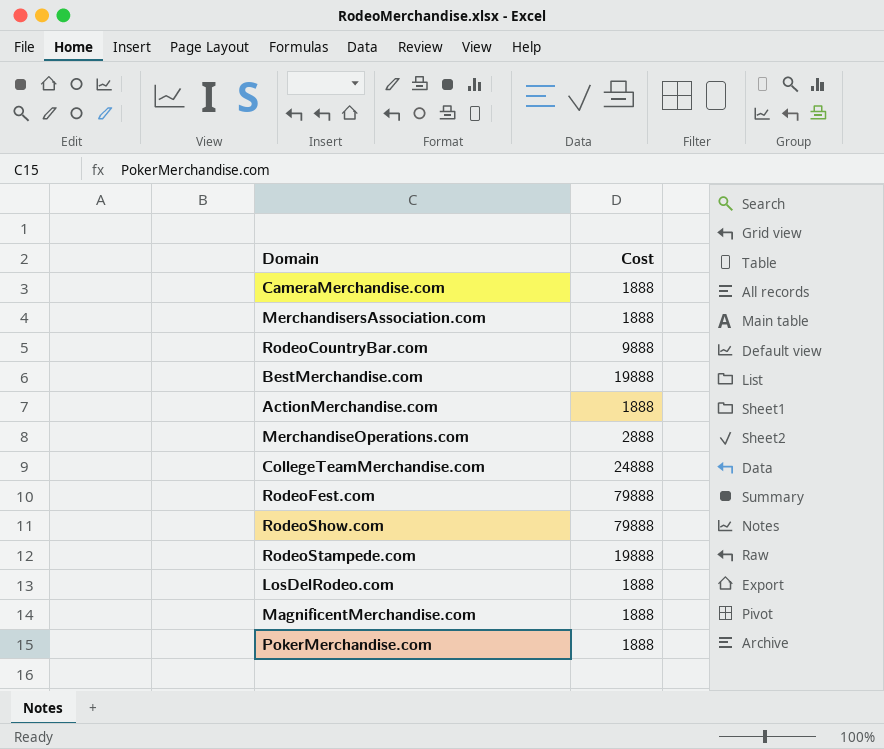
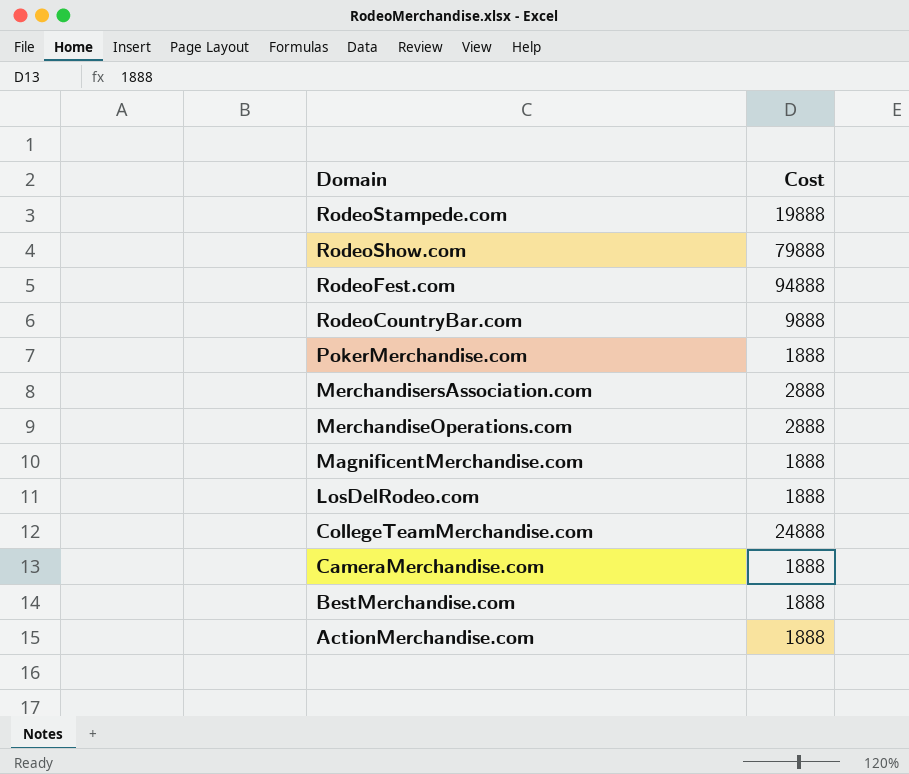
row order: none -> Domain descending
RodeoFest.com | Cost: 79888 -> 94888
MerchandisersAssociation.com | Cost: 1888 -> 2888
BestMerchandise.com | Cost: 19888 -> 1888

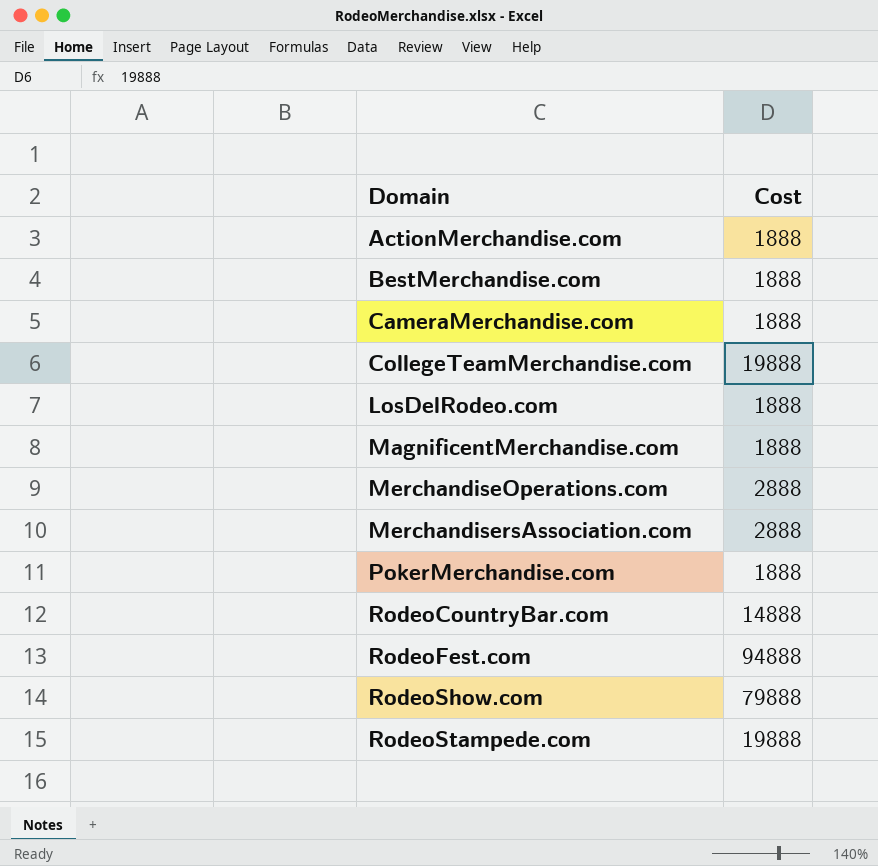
row order: Domain descending -> Domain ascending
CollegeTeamMerchandise.com | Cost: 24888 -> 19888
RodeoCountryBar.com | Cost: 9888 -> 14888

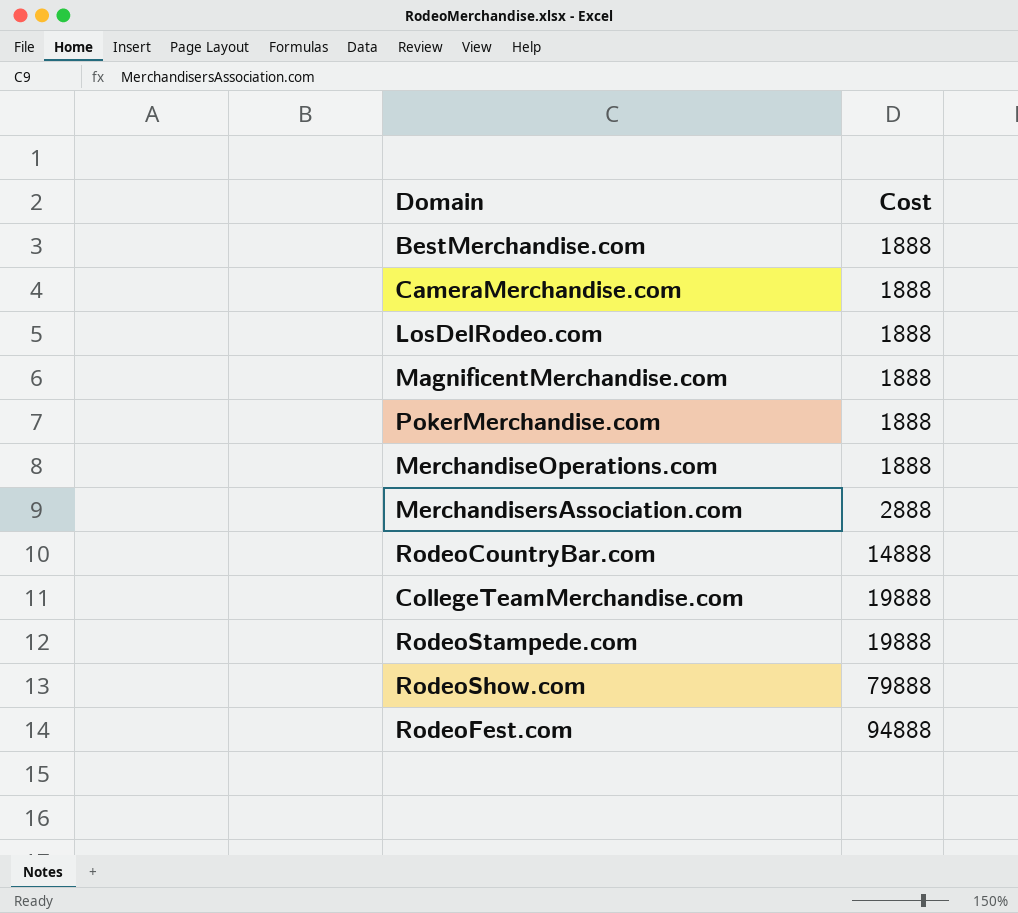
row order: Domain ascending -> Cost ascending
row ActionMerchandise.com: 1888 -> none
MerchandiseOperations.com | Cost: 2888 -> 1888

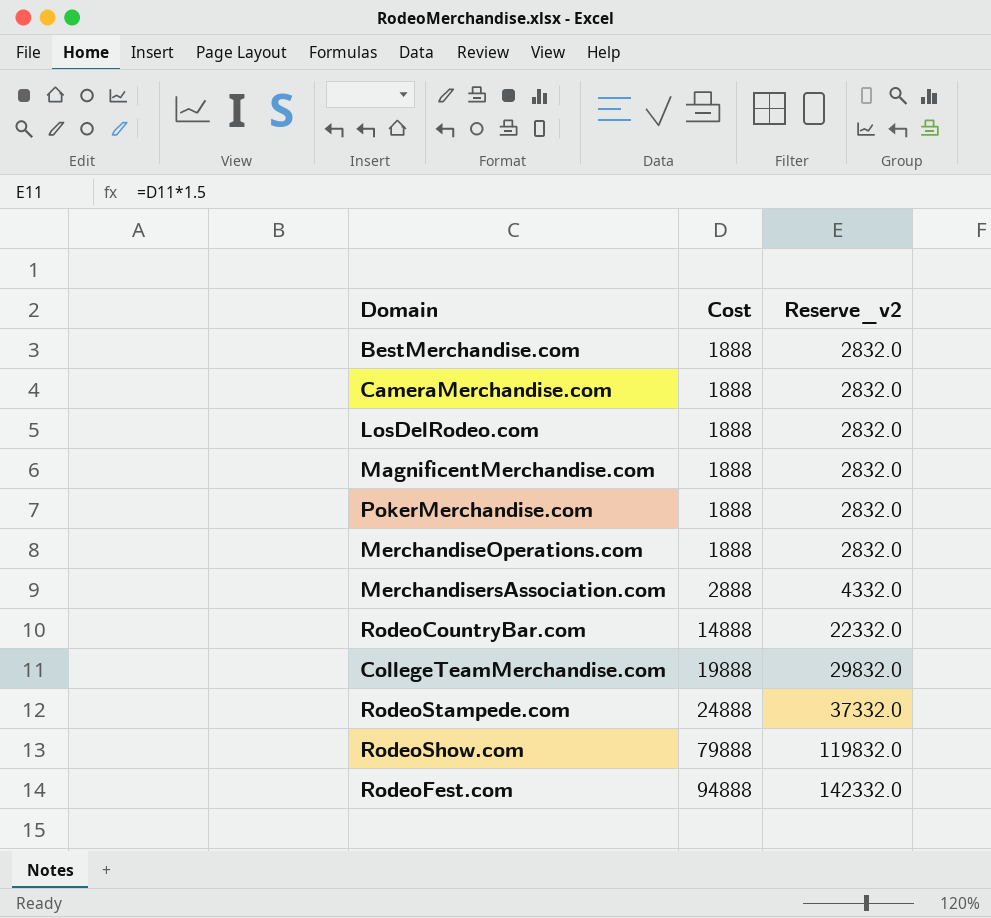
column Reserve_v2 | formula: none -> [Cost] * 1.5
RodeoStampede.com | Cost: 19888 -> 24888

